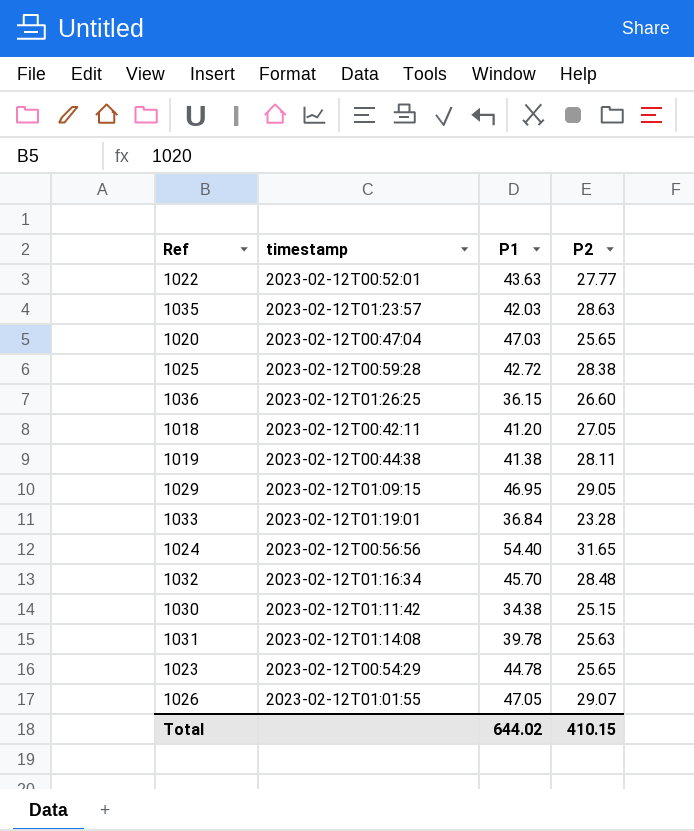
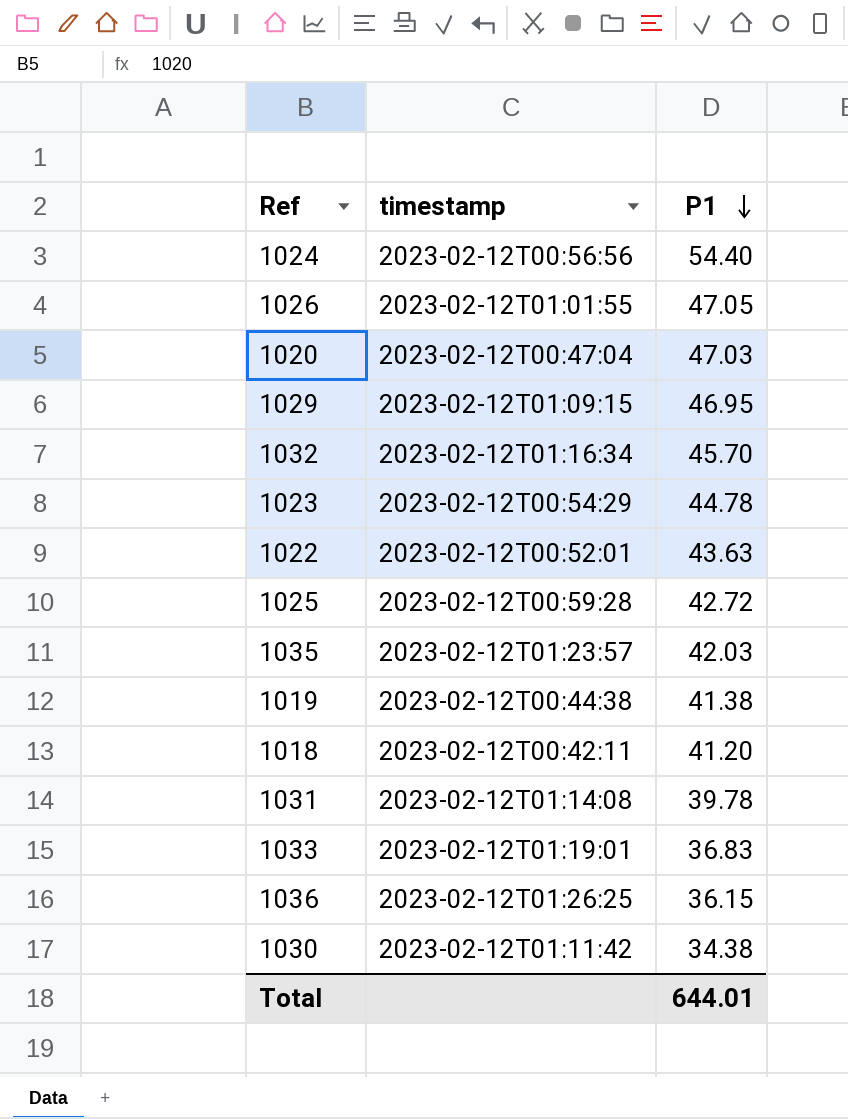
row order: none -> P1 descending
column P2 | position: 4 -> none
1033 | P1: 36.84 -> 36.83
Total | P1: 644.02 -> 644.01

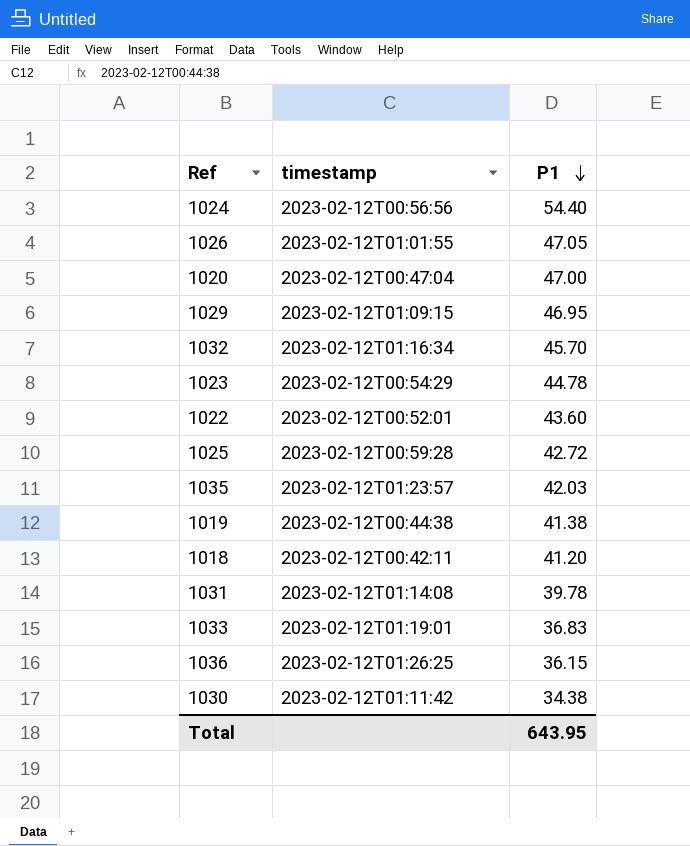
1020 | P1: 47.03 -> 47.00
1022 | P1: 43.63 -> 43.60
Total | P1: 644.01 -> 643.95

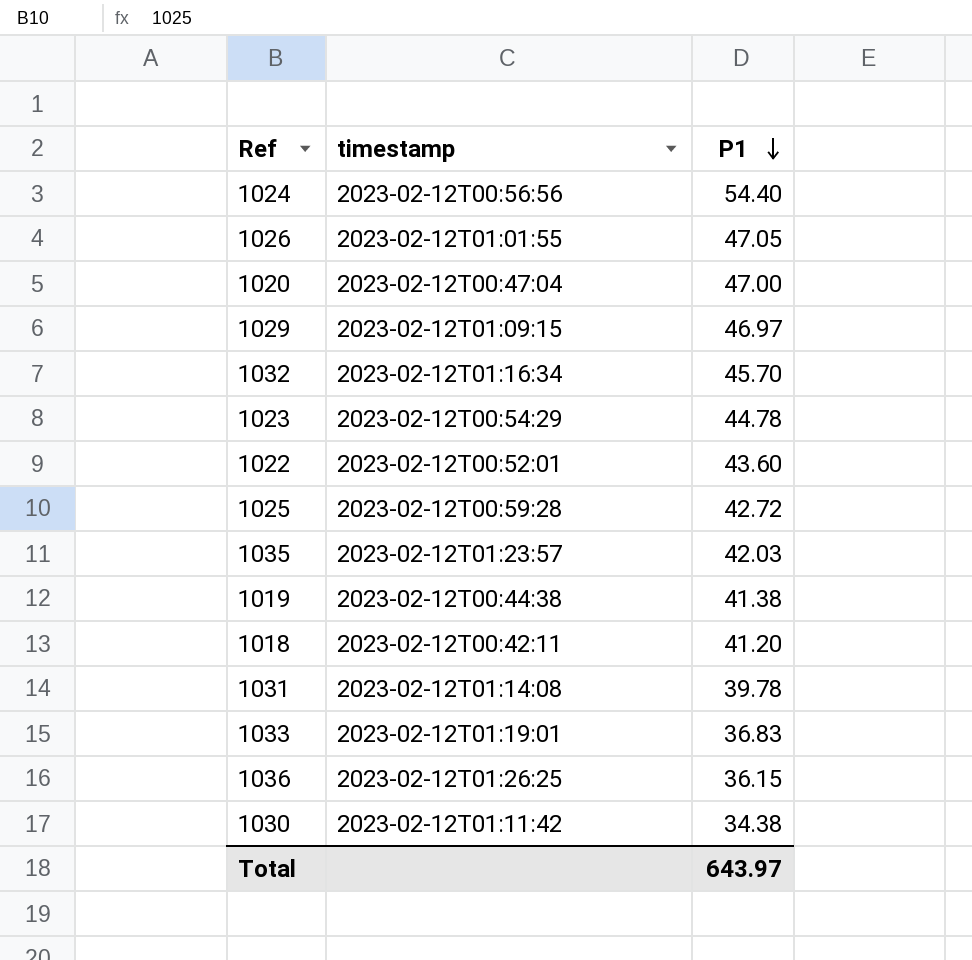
1029 | P1: 46.95 -> 46.97
Total | P1: 643.95 -> 643.97

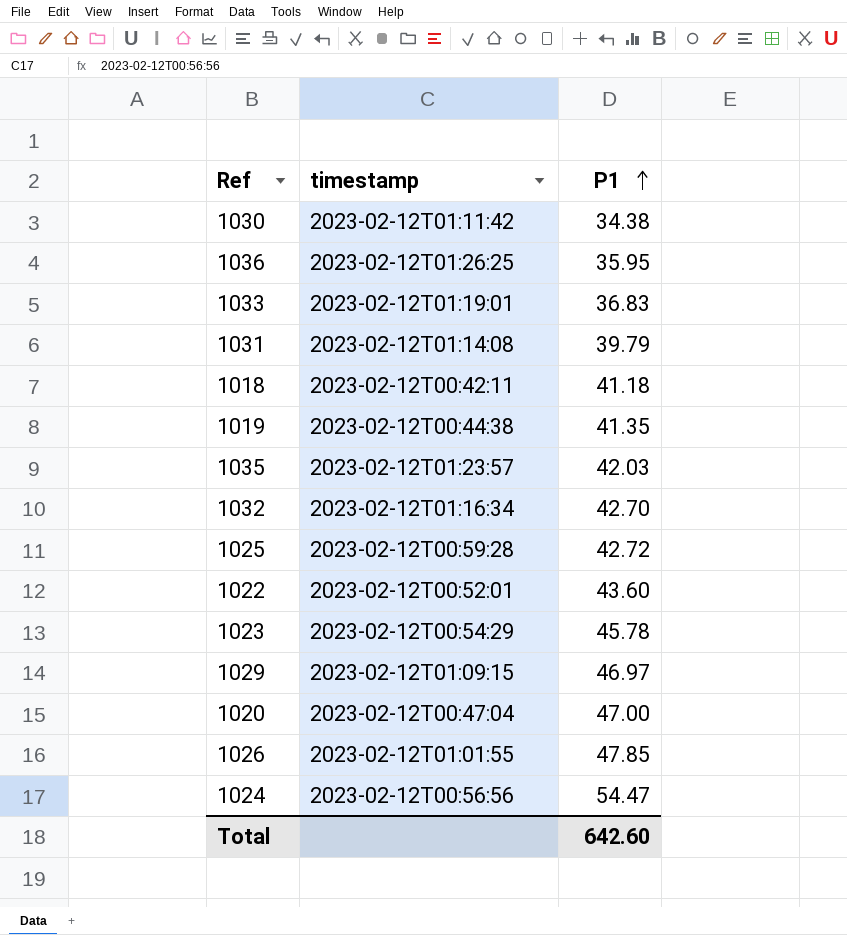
row order: P1 descending -> P1 ascending
1036 | P1: 36.15 -> 35.95
1031 | P1: 39.78 -> 39.79
1018 | P1: 41.20 -> 41.18
1019 | P1: 41.38 -> 41.35
1032 | P1: 45.70 -> 42.70
1023 | P1: 44.78 -> 45.78
1026 | P1: 47.05 -> 47.85
1024 | P1: 54.40 -> 54.47
Total | P1: 643.97 -> 642.60

